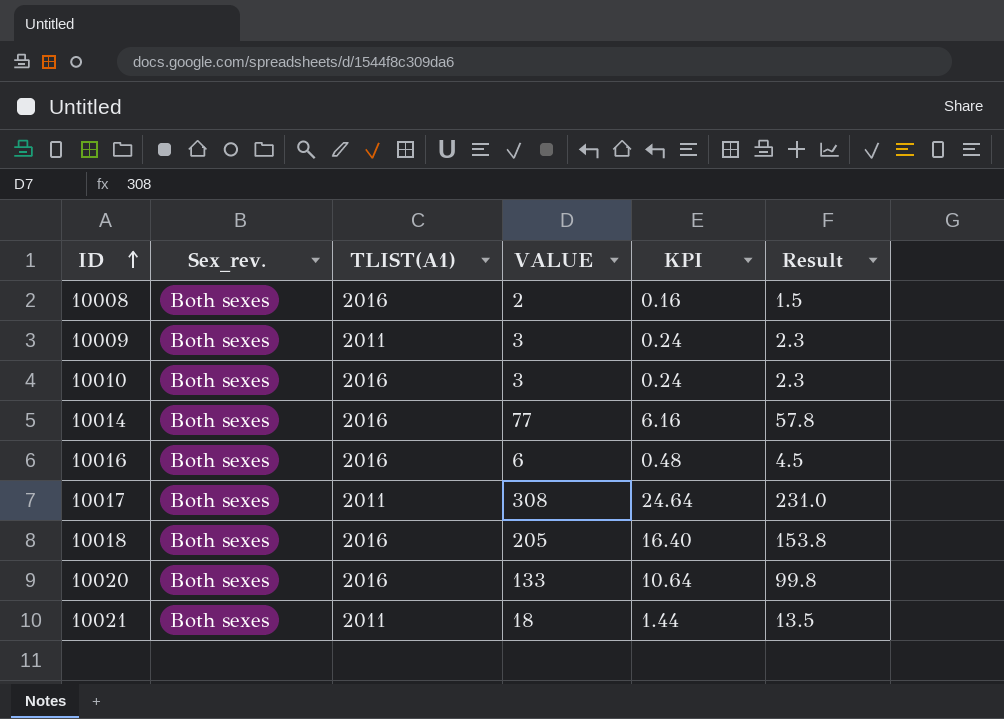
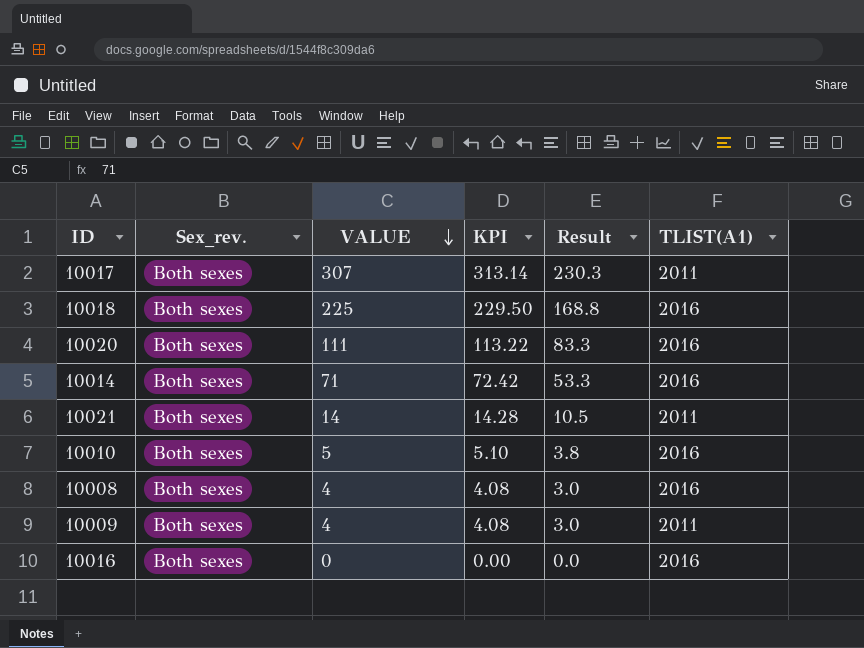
row order: ID ascending -> VALUE descending
column KPI | formula: [VALUE] * 0.08 -> [VALUE] * 1.02
column TLIST(A1) | position: 3 -> 6
10017 | VALUE: 308 -> 307
10017 | Result: 231.0 -> 230.3
10018 | VALUE: 205 -> 225
10018 | Result: 153.8 -> 168.8
10020 | VALUE: 133 -> 111
10020 | Result: 99.8 -> 83.3
10014 | VALUE: 77 -> 71
10014 | Result: 57.8 -> 53.3
10021 | VALUE: 18 -> 14
10021 | Result: 13.5 -> 10.5
10010 | VALUE: 3 -> 5
10010 | Result: 2.3 -> 3.8
10008 | VALUE: 2 -> 4
10008 | Result: 1.5 -> 3.0
10009 | VALUE: 3 -> 4
10009 | Result: 2.3 -> 3.0
10016 | VALUE: 6 -> 0
10016 | Result: 4.5 -> 0.0

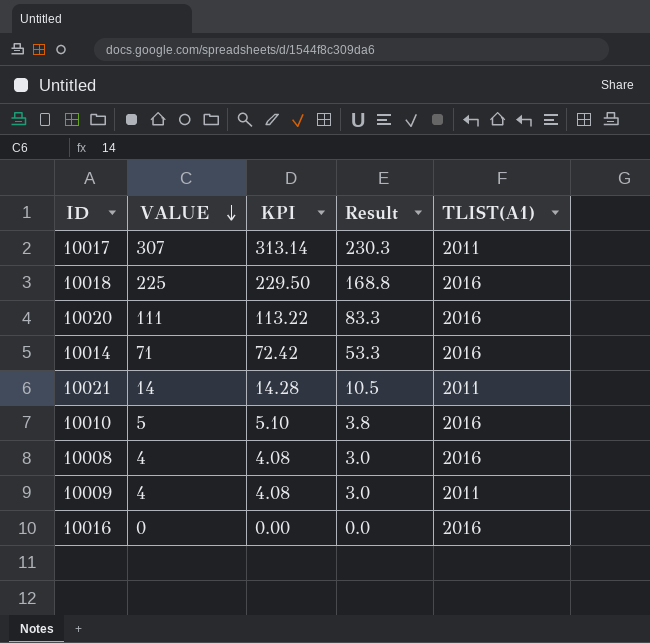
column Sex_rev. | position: 2 -> none

